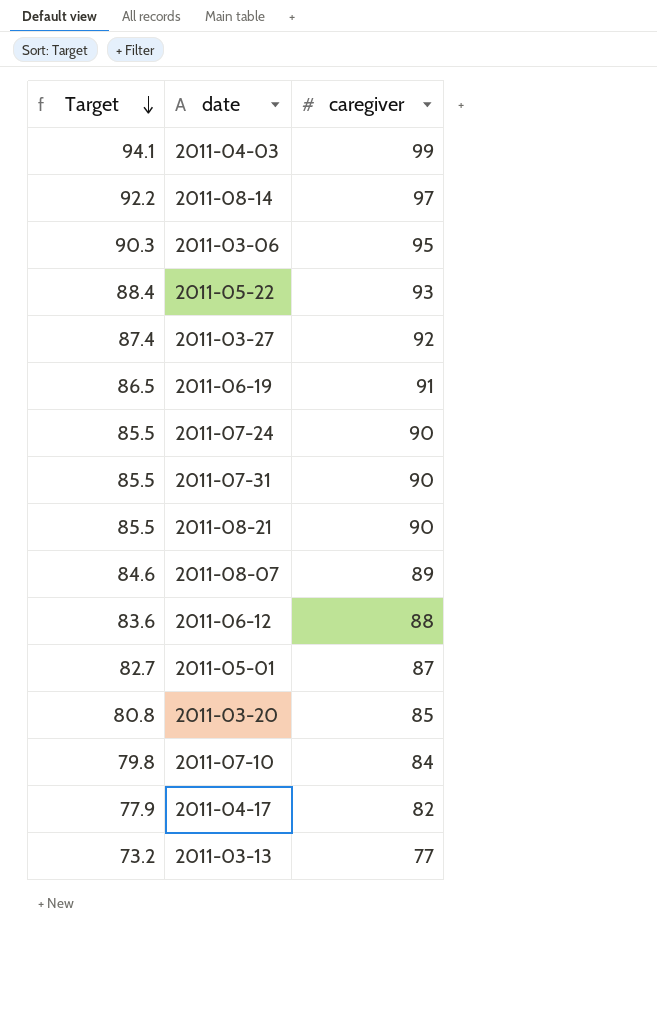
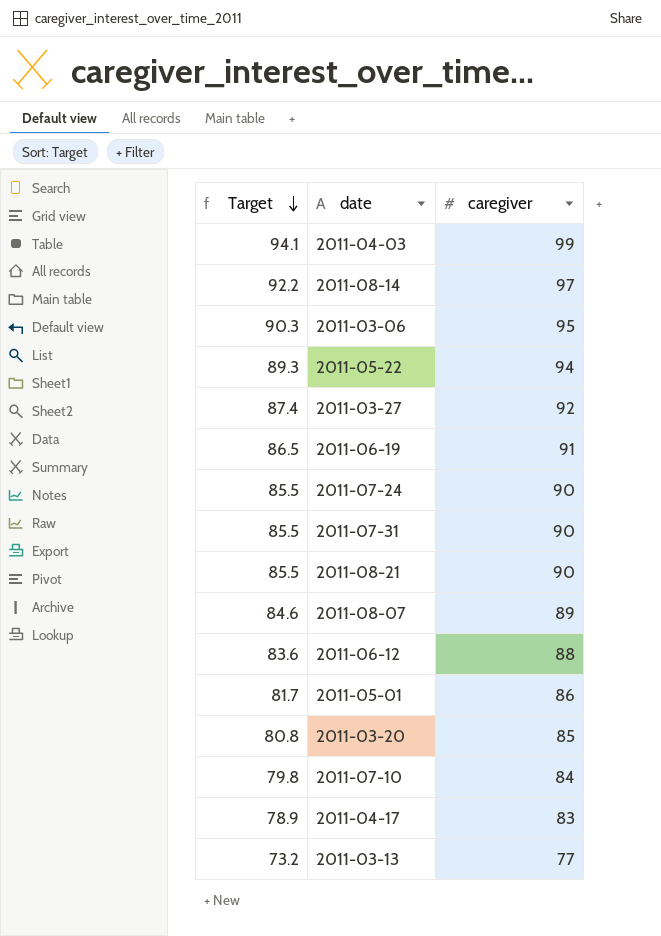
2011-05-22 | Target: 88.4 -> 89.3
2011-05-22 | caregiver: 93 -> 94
2011-05-01 | Target: 82.7 -> 81.7
2011-05-01 | caregiver: 87 -> 86
2011-04-17 | Target: 77.9 -> 78.9
2011-04-17 | caregiver: 82 -> 83

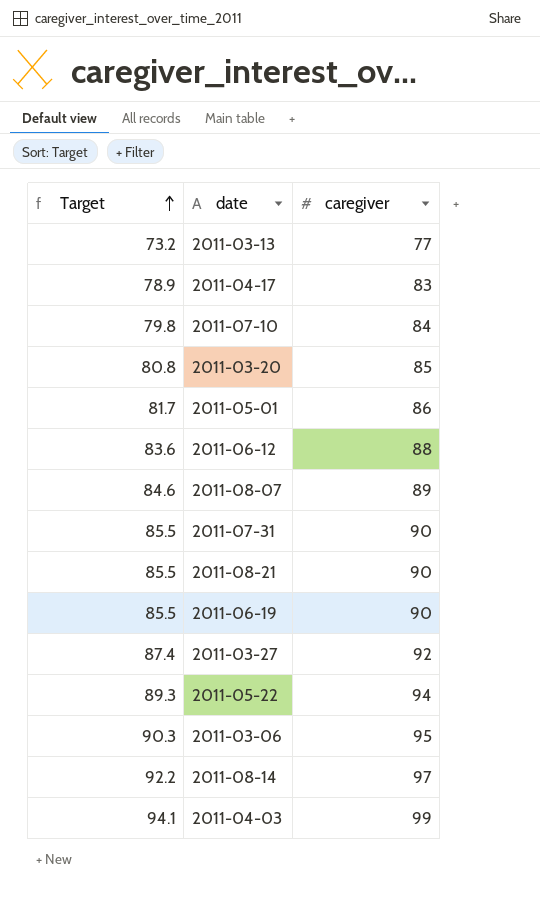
row order: Target descending -> Target ascending
row 2011-07-24: 85.5 | 90 -> none
2011-06-19 | Target: 86.5 -> 85.5
2011-06-19 | caregiver: 91 -> 90

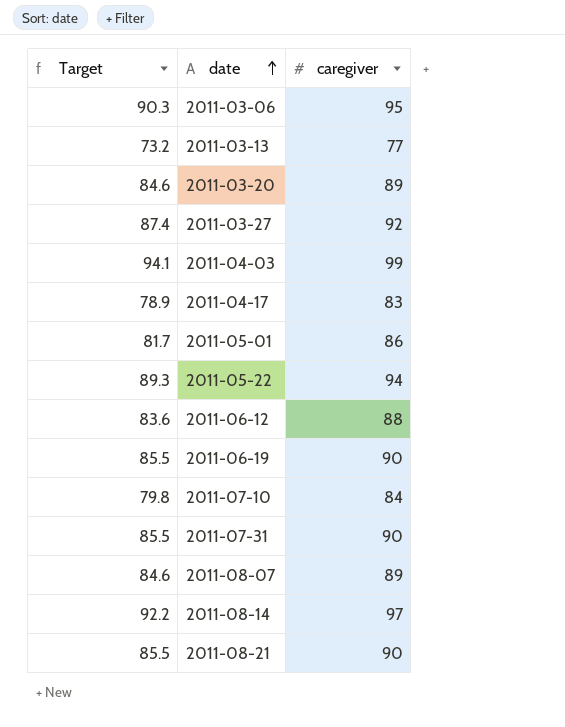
row order: Target ascending -> date ascending
2011-03-20 | Target: 80.8 -> 84.6
2011-03-20 | caregiver: 85 -> 89

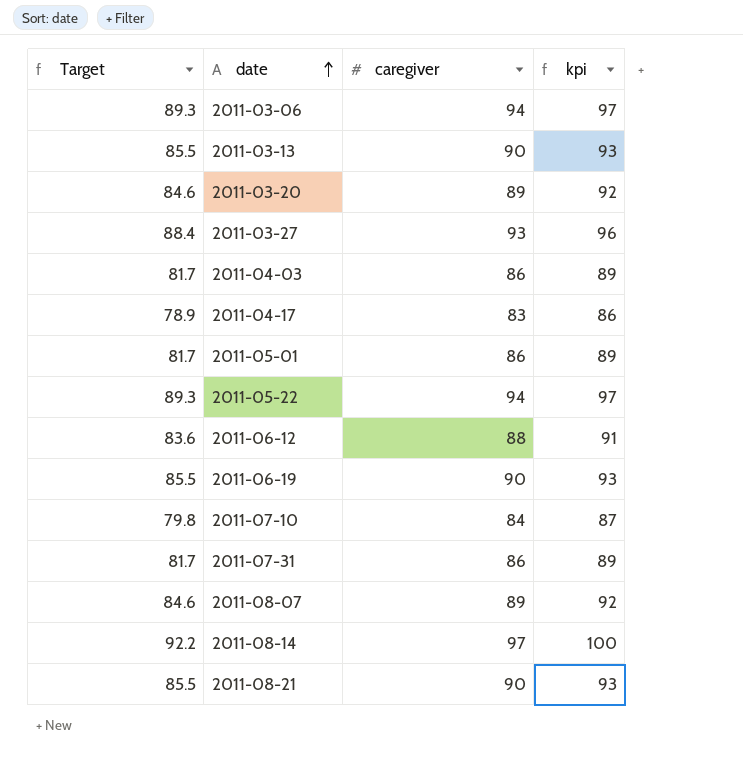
column kpi | formula: none -> [caregiver] + 3
2011-03-06 | Target: 90.3 -> 89.3
2011-03-06 | caregiver: 95 -> 94
2011-03-13 | Target: 73.2 -> 85.5
2011-03-13 | caregiver: 77 -> 90
2011-03-27 | Target: 87.4 -> 88.4
2011-03-27 | caregiver: 92 -> 93
2011-04-03 | Target: 94.1 -> 81.7
2011-04-03 | caregiver: 99 -> 86
2011-07-31 | Target: 85.5 -> 81.7
2011-07-31 | caregiver: 90 -> 86

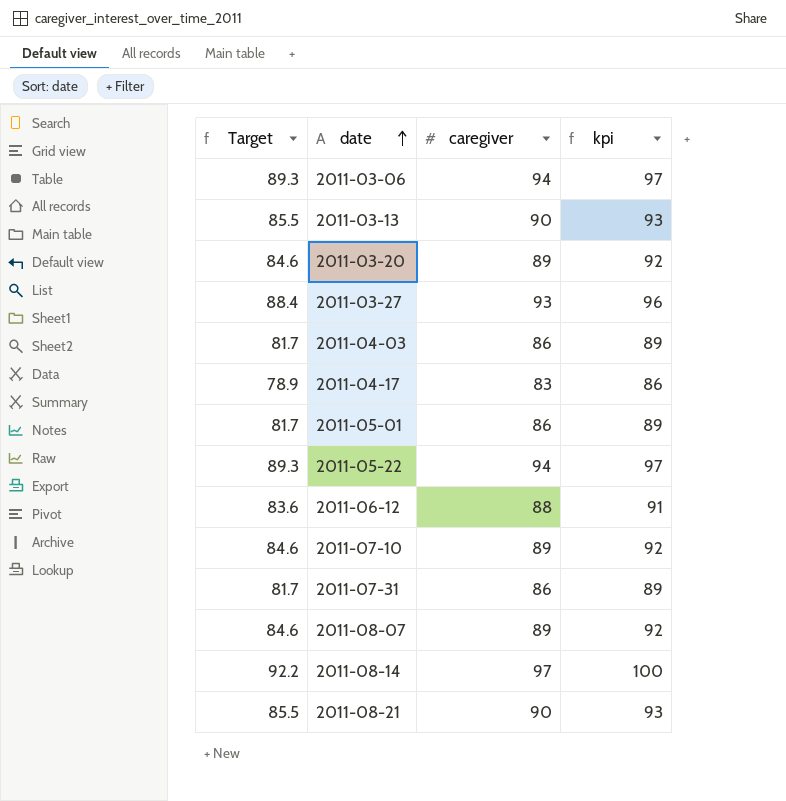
row 2011-06-19: 85.5 | 90 | 93 -> none
2011-07-10 | Target: 79.8 -> 84.6
2011-07-10 | caregiver: 84 -> 89
2011-07-10 | kpi: 87 -> 92

